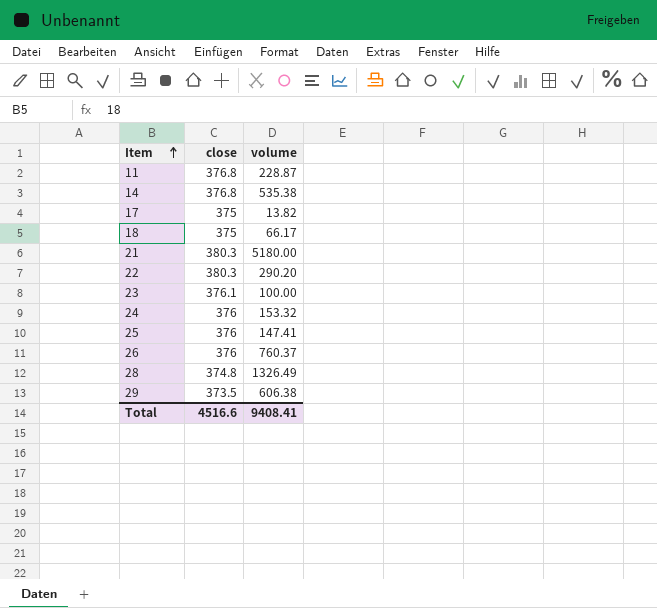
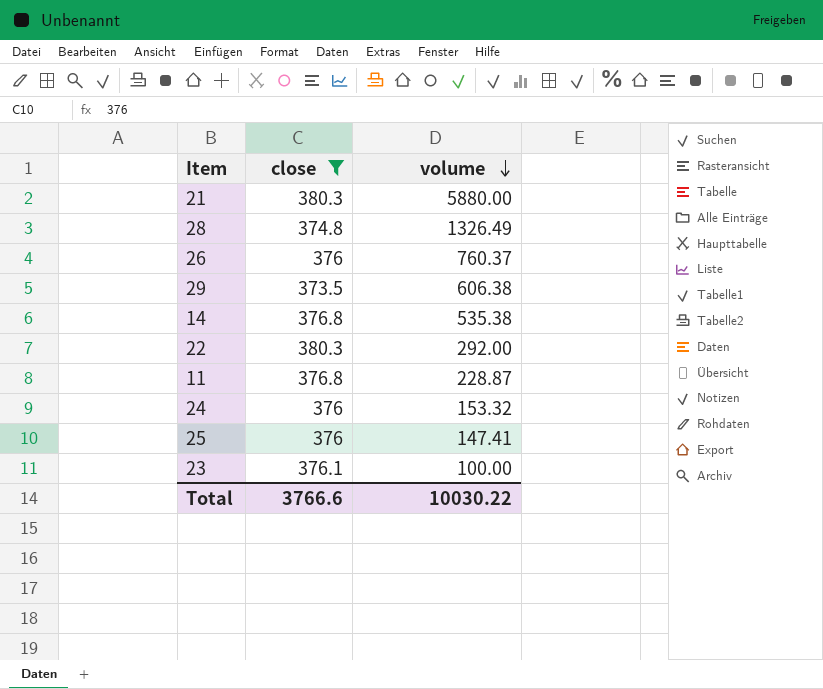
filter: none -> close != 375
row order: Item ascending -> volume descending
21 | volume: 5180.00 -> 5880.00
22 | volume: 290.20 -> 292.00
Total | close: 4516.6 -> 3766.6
Total | volume: 9408.41 -> 10030.22

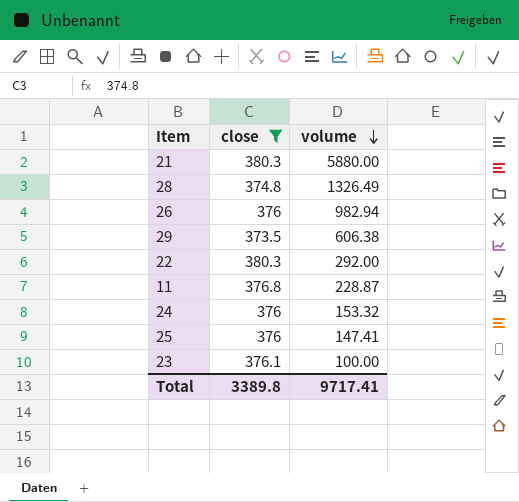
row 14: 376.8 | 535.38 -> none
26 | volume: 760.37 -> 982.94
Total | close: 3766.6 -> 3389.8
Total | volume: 10030.22 -> 9717.41

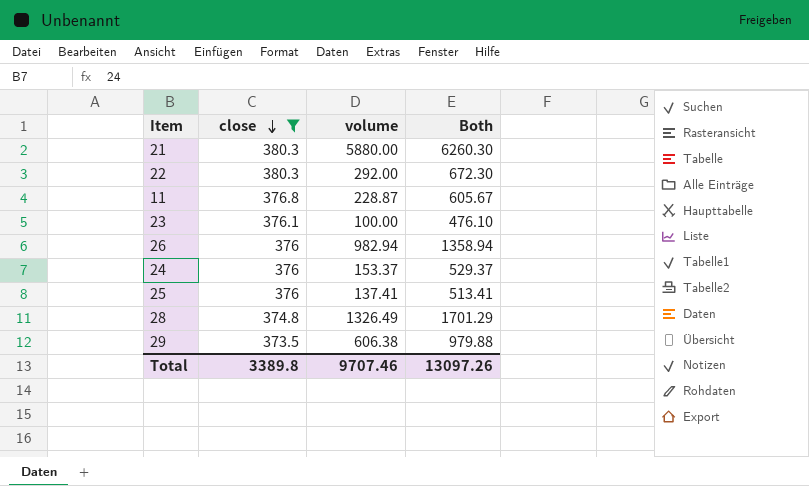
row order: volume descending -> close descending
column Both | formula: none -> [close] + [volume]
24 | volume: 153.32 -> 153.37
25 | volume: 147.41 -> 137.41
Total | volume: 9717.41 -> 9707.46

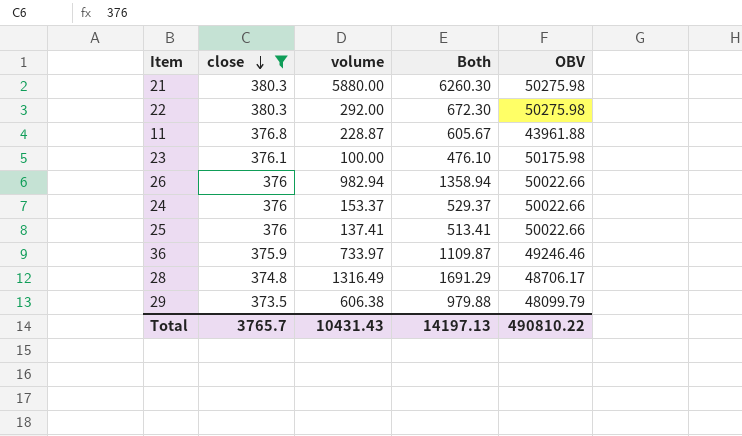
column OBV | position: none -> 5
row 36: none -> 375.9 | 733.97 | 1109.87 | 49246.46
28 | volume: 1326.49 -> 1316.49
28 | Both: 1701.29 -> 1691.29
Total | close: 3389.8 -> 3765.7
Total | volume: 9707.46 -> 10431.43
Total | Both: 13097.26 -> 14197.13

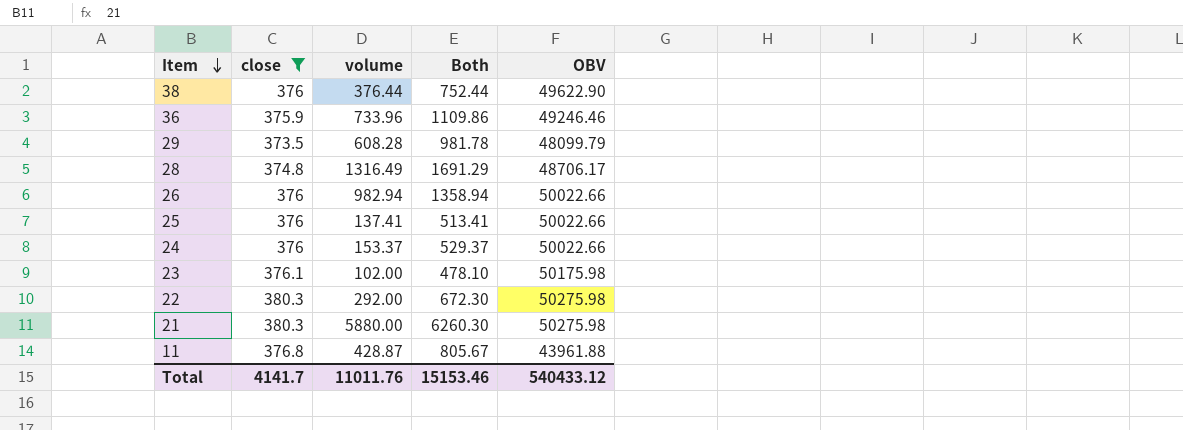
row order: close descending -> Item descending
row 38: none -> 376 | 376.44 | 752.44 | 49622.90
36 | volume: 733.97 -> 733.96
36 | Both: 1109.87 -> 1109.86
29 | volume: 606.38 -> 608.28
29 | Both: 979.88 -> 981.78
23 | volume: 100.00 -> 102.00
23 | Both: 476.10 -> 478.10
11 | volume: 228.87 -> 428.87
11 | Both: 605.67 -> 805.67
Total | close: 3765.7 -> 4141.7
Total | volume: 10431.43 -> 11011.76
Total | Both: 14197.13 -> 15153.46
Total | OBV: 490810.22 -> 540433.12

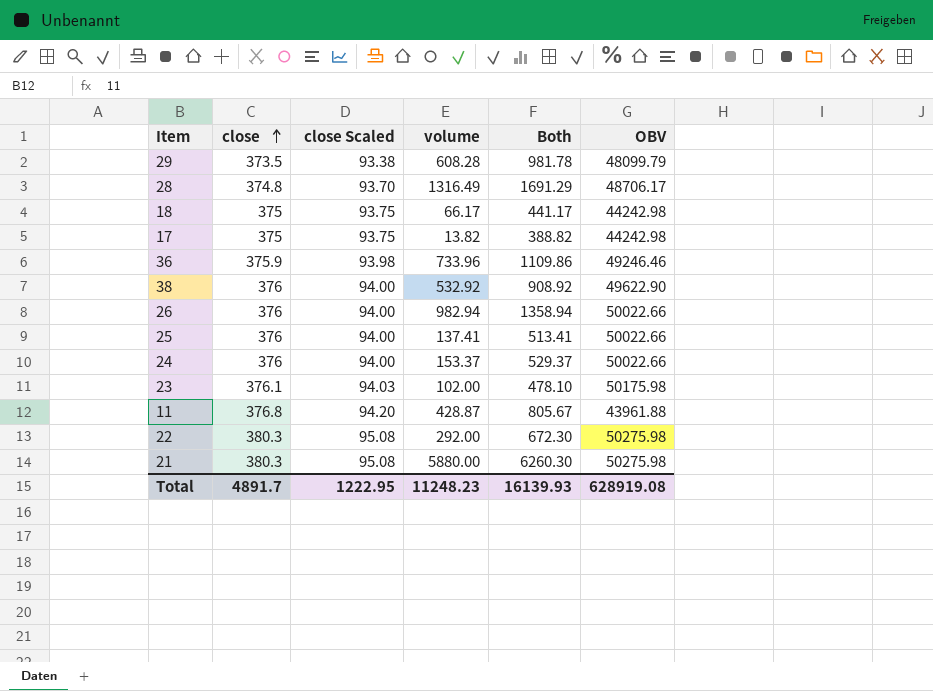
filter: close != 375 -> none
row order: Item descending -> close ascending
column close Scaled | formula: none -> [close] * 0.25
38 | volume: 376.44 -> 532.92
38 | Both: 752.44 -> 908.92
Total | close: 4141.7 -> 4891.7
Total | volume: 11011.76 -> 11248.23
Total | Both: 15153.46 -> 16139.93
Total | OBV: 540433.12 -> 628919.08

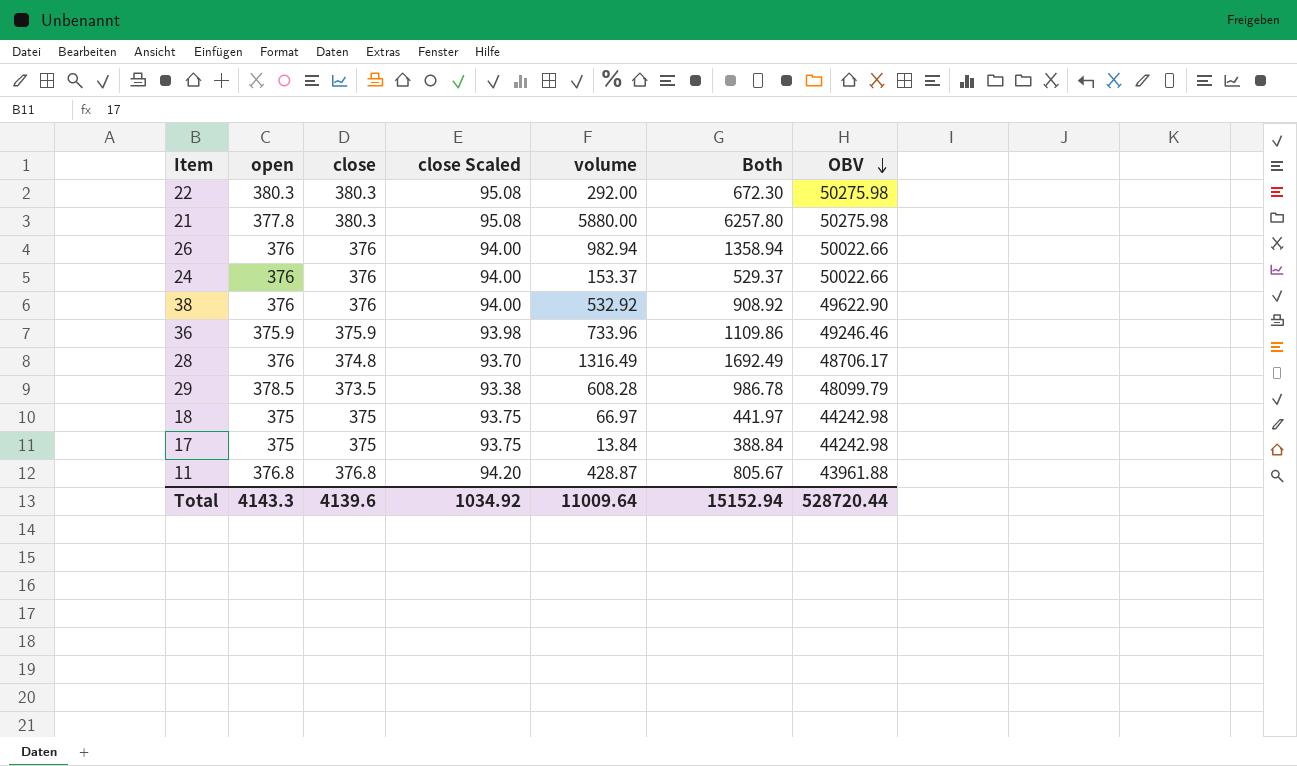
row order: close ascending -> OBV descending
column open | position: none -> 2
column Both | formula: [close] + [volume] -> [open] + [volume]
row 25: 376 | 94.00 | 137.41 | 513.41 | 50022.66 -> none
row 23: 376.1 | 94.03 | 102.00 | 478.10 | 50175.98 -> none
18 | volume: 66.17 -> 66.97
17 | volume: 13.82 -> 13.84
Total | close: 4891.7 -> 4139.6
Total | close Scaled: 1222.95 -> 1034.92
Total | volume: 11248.23 -> 11009.64
Total | Both: 16139.93 -> 15152.94
Total | OBV: 628919.08 -> 528720.44

